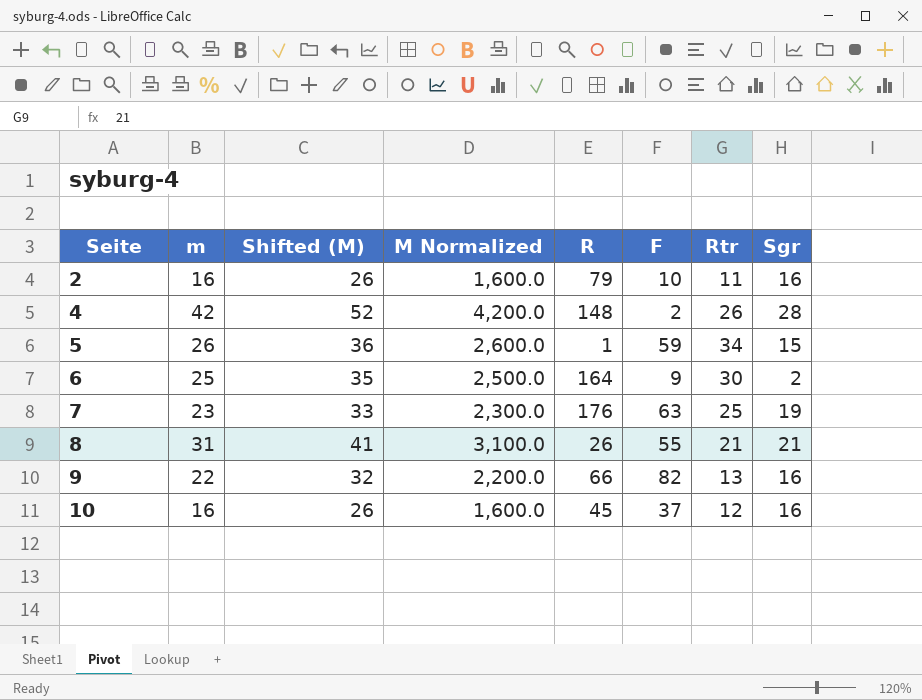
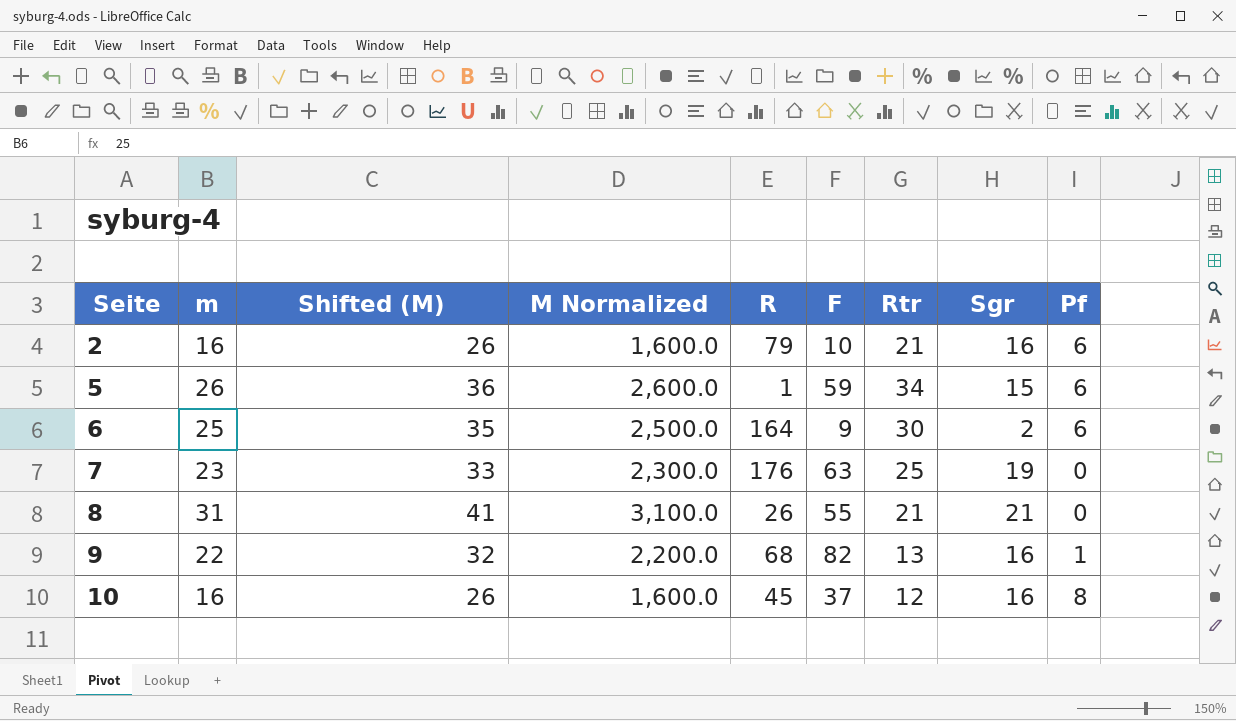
column Pf | position: none -> 9
row 4: 42 | 52 | 4,200.0 | 148 | 2 | 26 | 28 -> none
2 | Rtr: 11 -> 21
9 | R: 66 -> 68

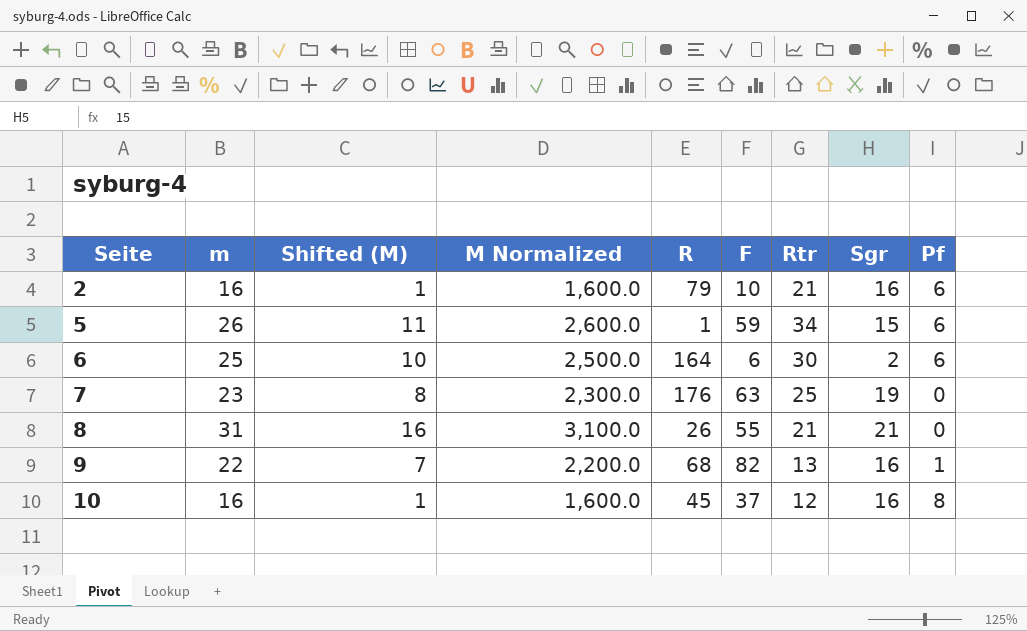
column Shifted (M) | formula: [m] + 10 -> [m] - 15
6 | F: 9 -> 6

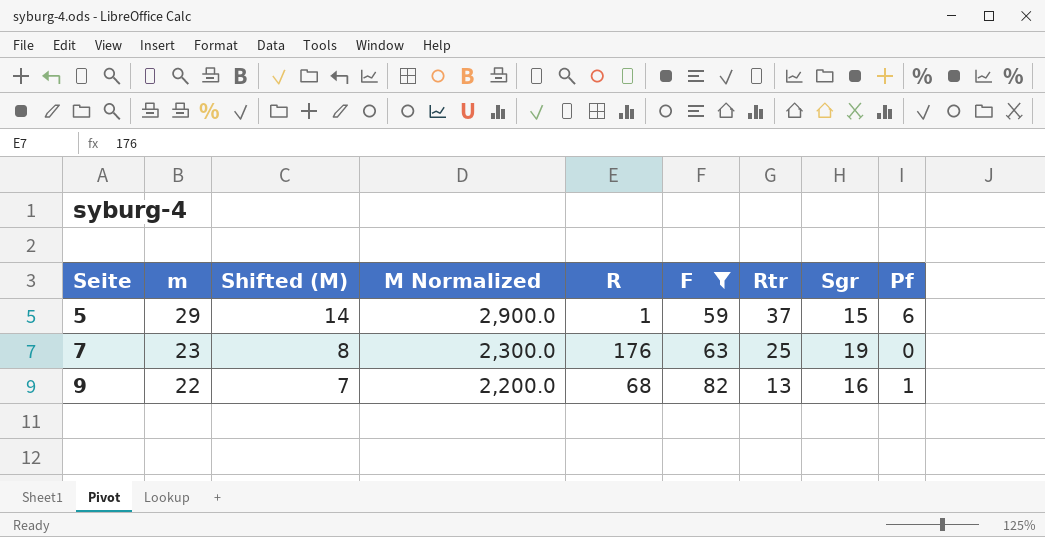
filter: none -> F >= 59
5 | m: 26 -> 29
5 | Shifted (M): 11 -> 14
5 | M Normalized: 2,600.0 -> 2,900.0
5 | Rtr: 34 -> 37

